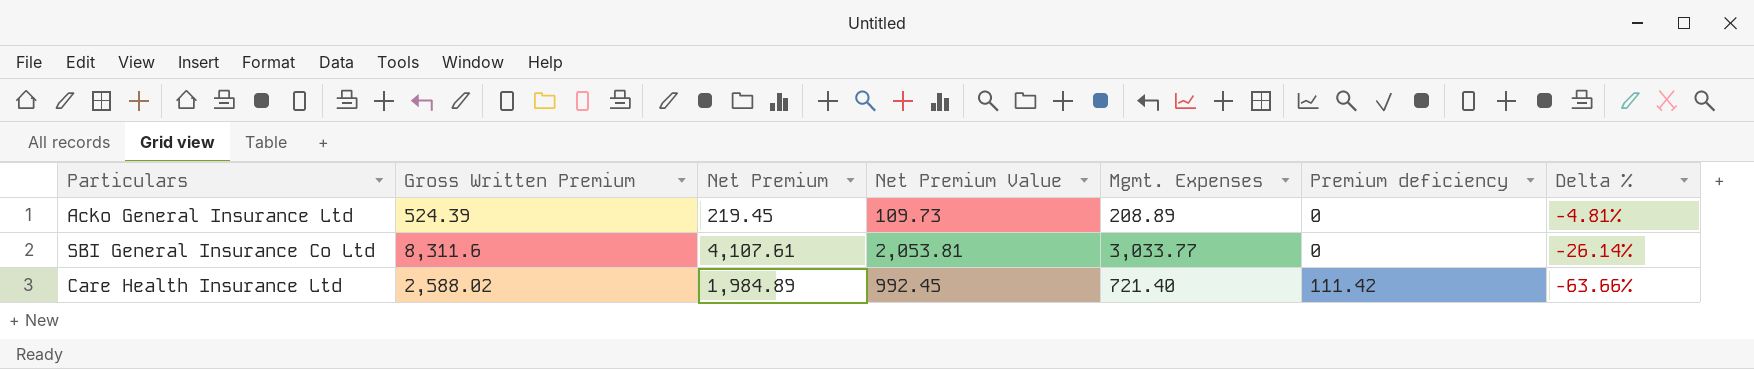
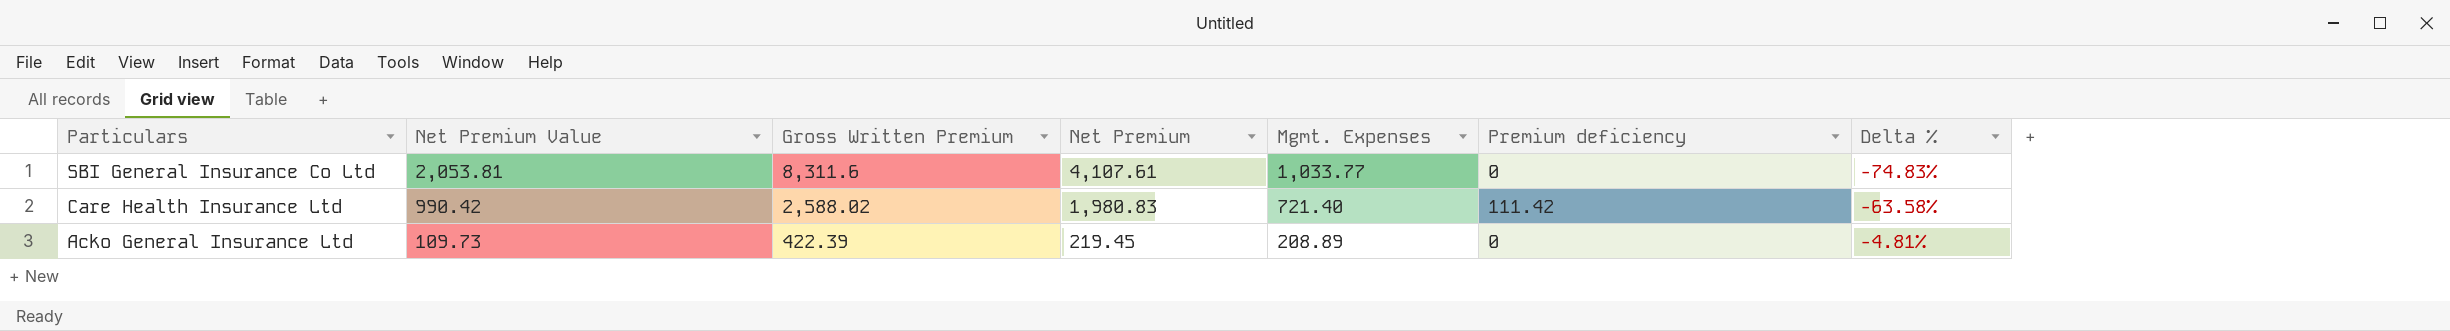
row order: Premium deficiency ascending -> Particulars descending
column Net Premium Value | position: 4 -> 2
SBI General Insurance Co Ltd | Mgmt. Expenses: 3,033.77 -> 1,033.77
SBI General Insurance Co Ltd | Delta %: -26.14% -> -74.83%
Care Health Insurance Ltd | Net Premium Value: 992.45 -> 990.42
Care Health Insurance Ltd | Net Premium: 1,984.89 -> 1,980.83
Care Health Insurance Ltd | Delta %: -63.66% -> -63.58%
Acko General Insurance Ltd | Gross Written Premium: 524.39 -> 422.39

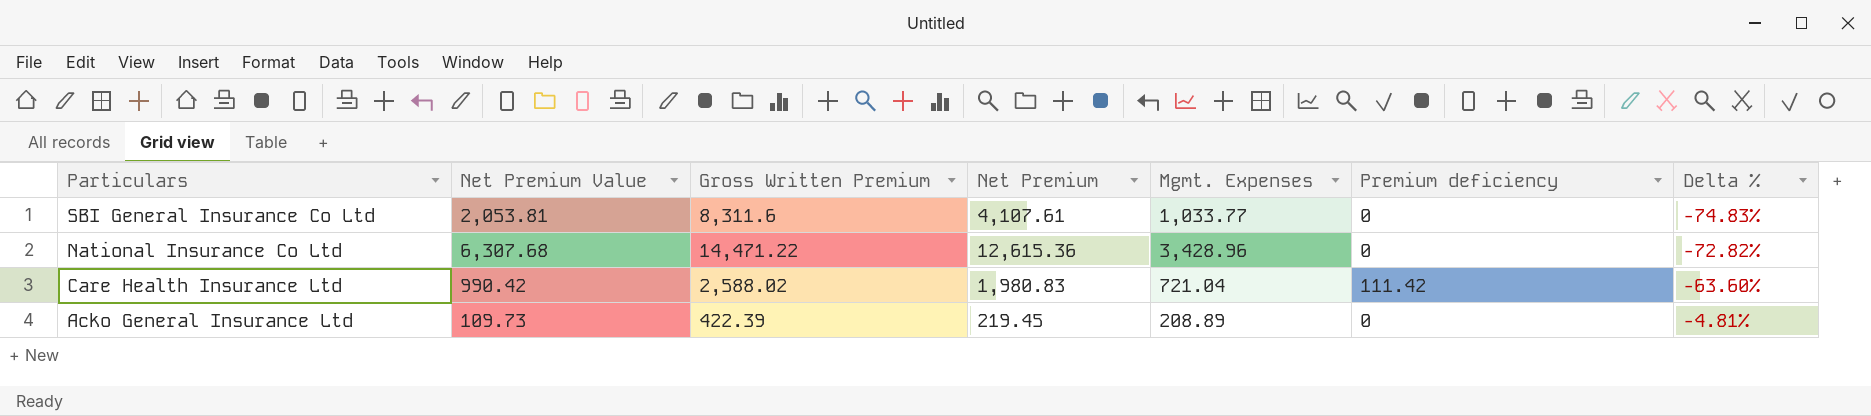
row National Insurance Co Ltd: none -> 6,307.68 | 14,471.22 | 12,615.36 | 3,428.96 | 0 | -72.82%
Care Health Insurance Ltd | Mgmt. Expenses: 721.40 -> 721.04
Care Health Insurance Ltd | Delta %: -63.58% -> -63.60%

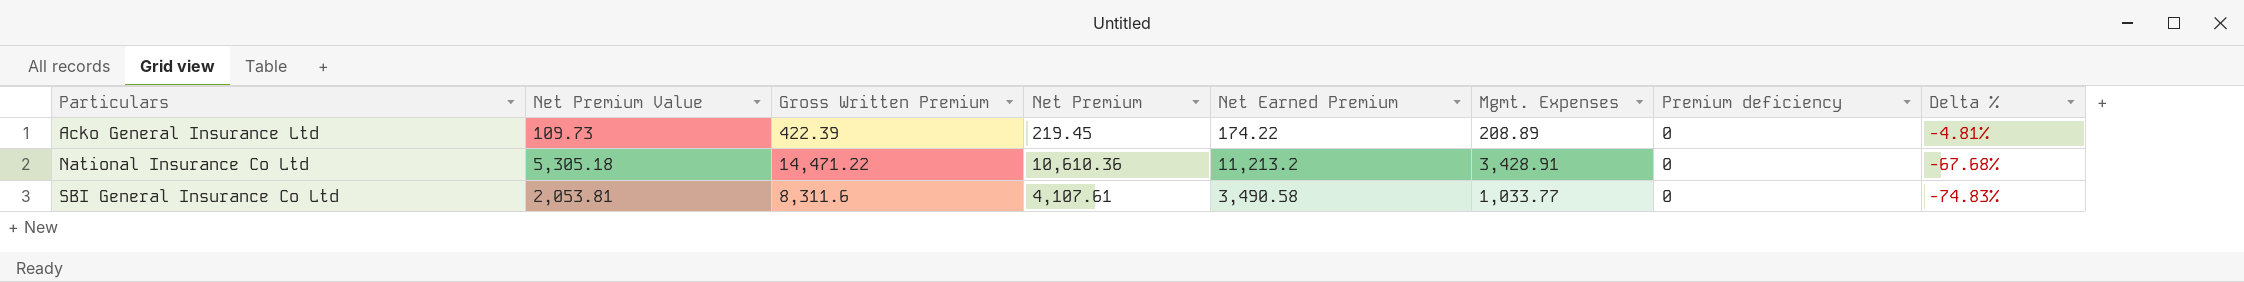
row order: Particulars descending -> Particulars ascending
column Net Earned Premium | position: none -> 5
row Care Health Insurance Ltd: 990.42 | 2,588.02 | 1,980.83 | 721.04 | 111.42 | -63.60% -> none
National Insurance Co Ltd | Net Premium Value: 6,307.68 -> 5,305.18
National Insurance Co Ltd | Net Premium: 12,615.36 -> 10,610.36
National Insurance Co Ltd | Mgmt. Expenses: 3,428.96 -> 3,428.91
National Insurance Co Ltd | Delta %: -72.82% -> -67.68%

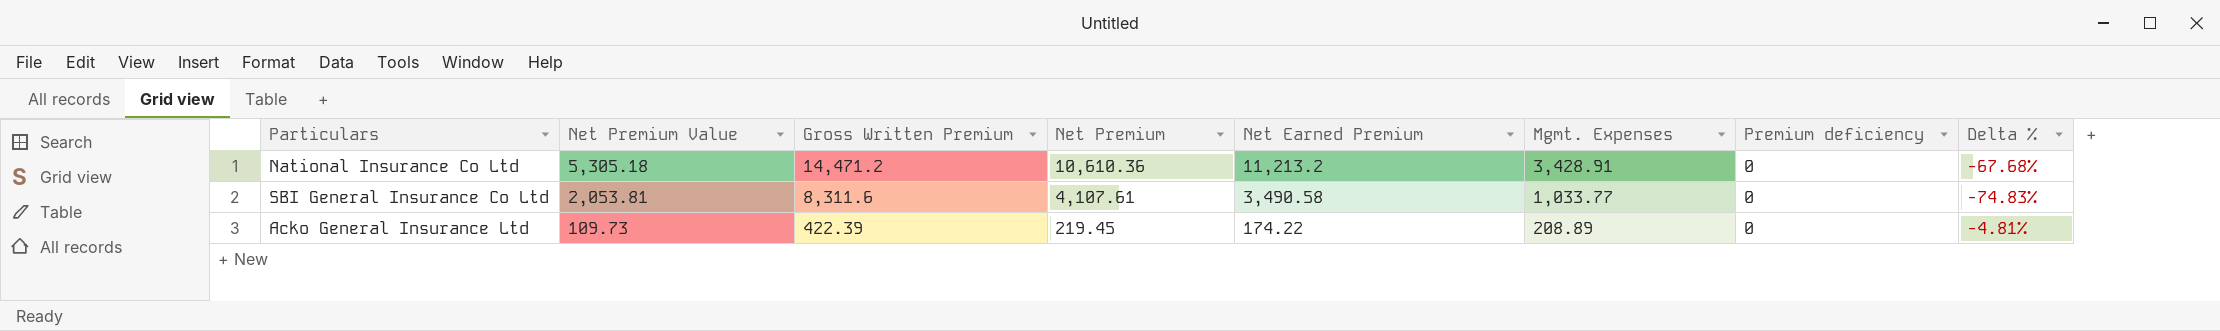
row order: Particulars ascending -> Net Premium Value descending
National Insurance Co Ltd | Gross Written Premium: 14,471.22 -> 14,471.2

